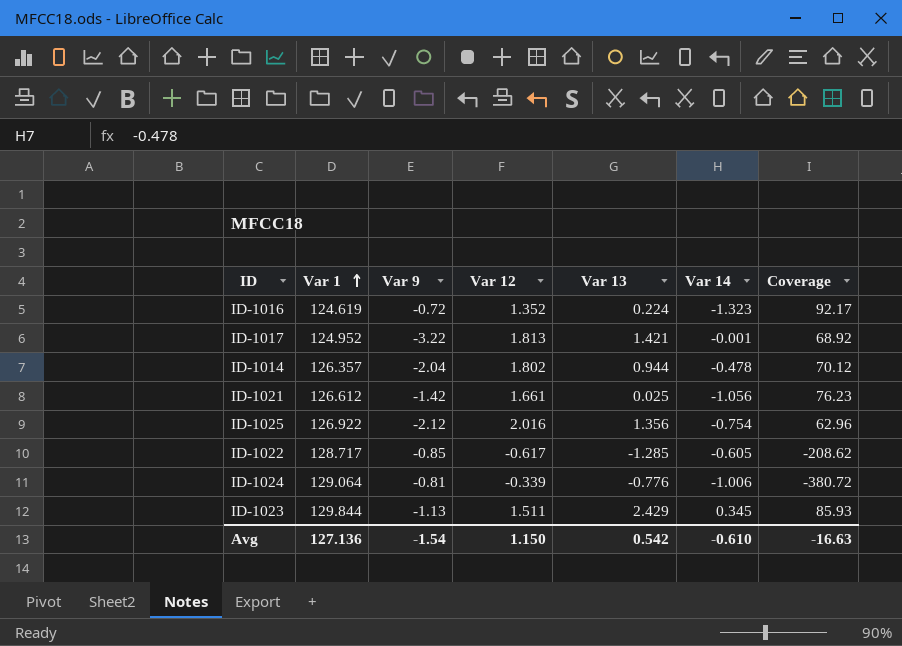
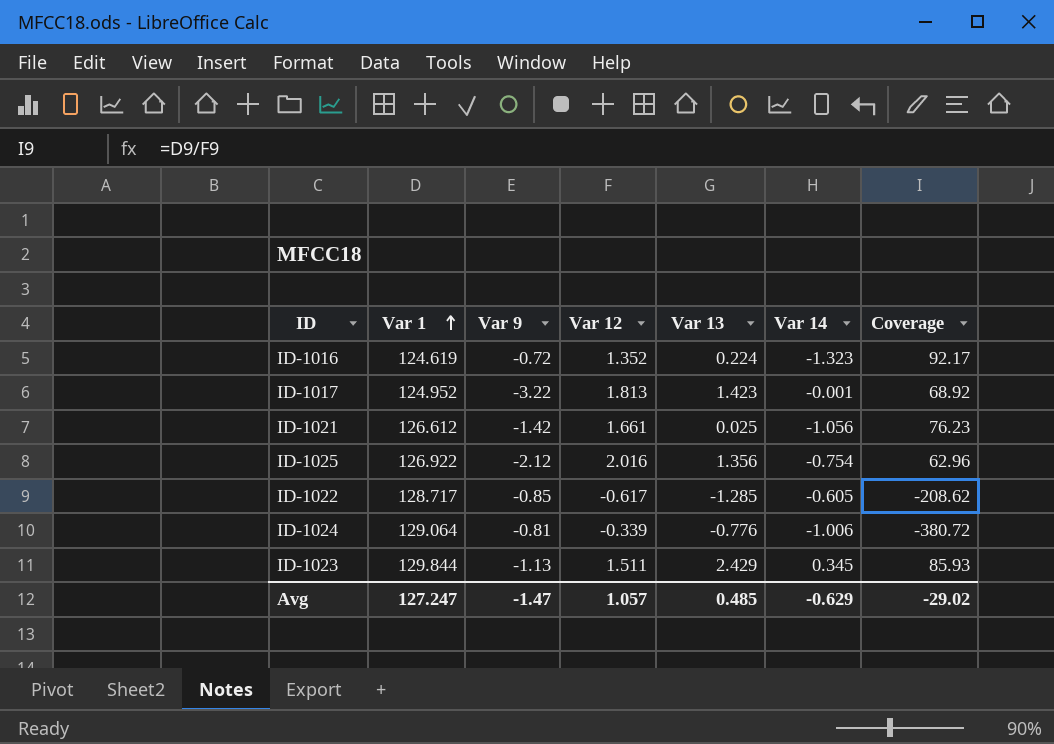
row ID-1014: 126.357 | -2.04 | 1.802 | 0.944 | -0.478 | 70.12 -> none
ID-1017 | Var 13: 1.421 -> 1.423
Avg | Var 1: 127.136 -> 127.247
Avg | Var 9: -1.54 -> -1.47
Avg | Var 12: 1.150 -> 1.057
Avg | Var 13: 0.542 -> 0.485
Avg | Var 14: -0.610 -> -0.629
Avg | Coverage: -16.63 -> -29.02

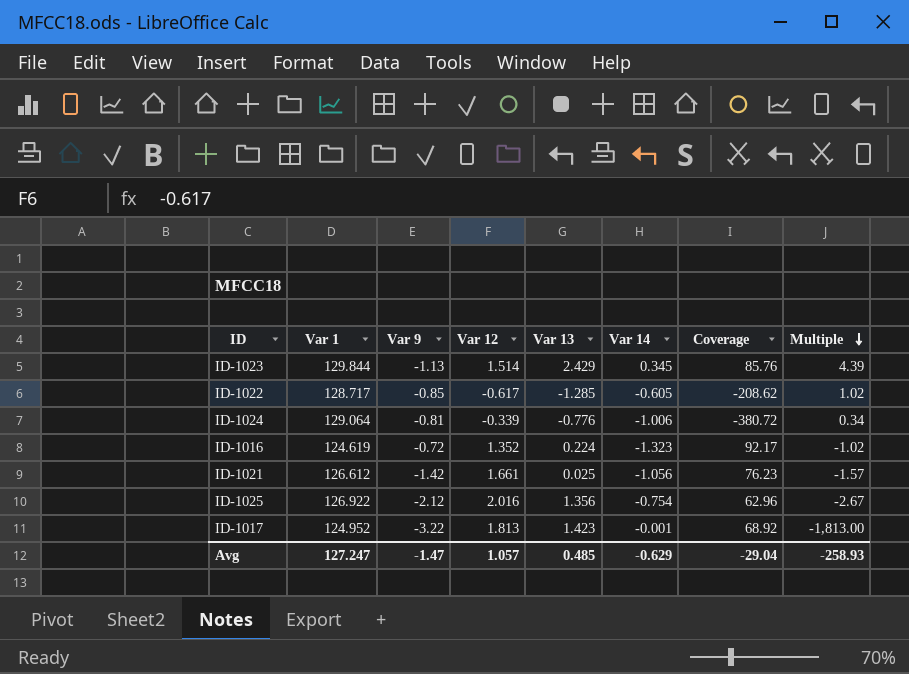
row order: Var 1 ascending -> Multiple descending
column Multiple | formula: none -> [Var 12] / [Var 14]
ID-1023 | Var 12: 1.511 -> 1.514
ID-1023 | Coverage: 85.93 -> 85.76
Avg | Coverage: -29.02 -> -29.04

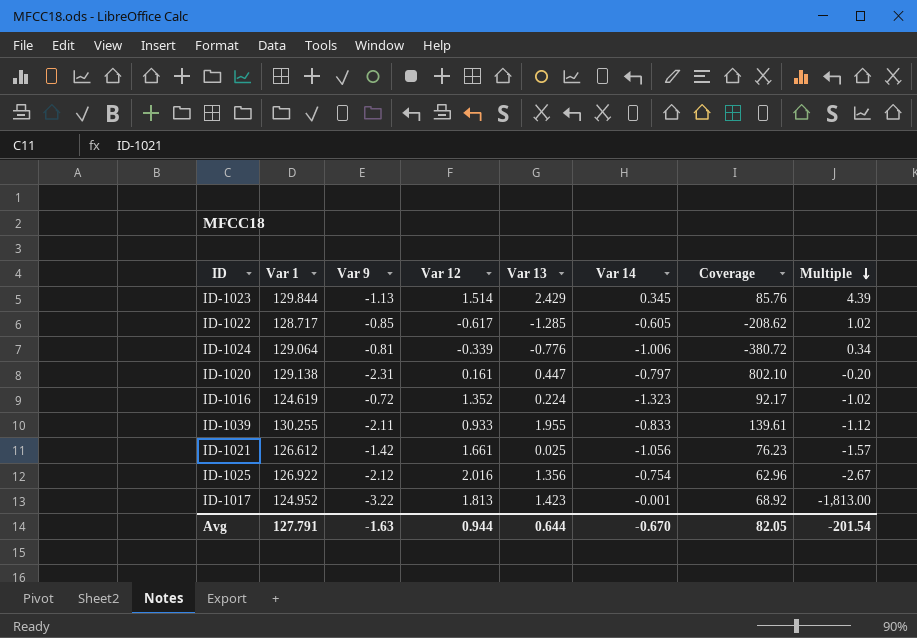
row ID-1020: none -> 129.138 | -2.31 | 0.161 | 0.447 | -0.797 | 802.10 | -0.20
row ID-1039: none -> 130.255 | -2.11 | 0.933 | 1.955 | -0.833 | 139.61 | -1.12
Avg | Var 1: 127.247 -> 127.791
Avg | Var 9: -1.47 -> -1.63
Avg | Var 12: 1.057 -> 0.944
Avg | Var 13: 0.485 -> 0.644
Avg | Var 14: -0.629 -> -0.670
Avg | Coverage: -29.04 -> 82.05
Avg | Multiple: -258.93 -> -201.54

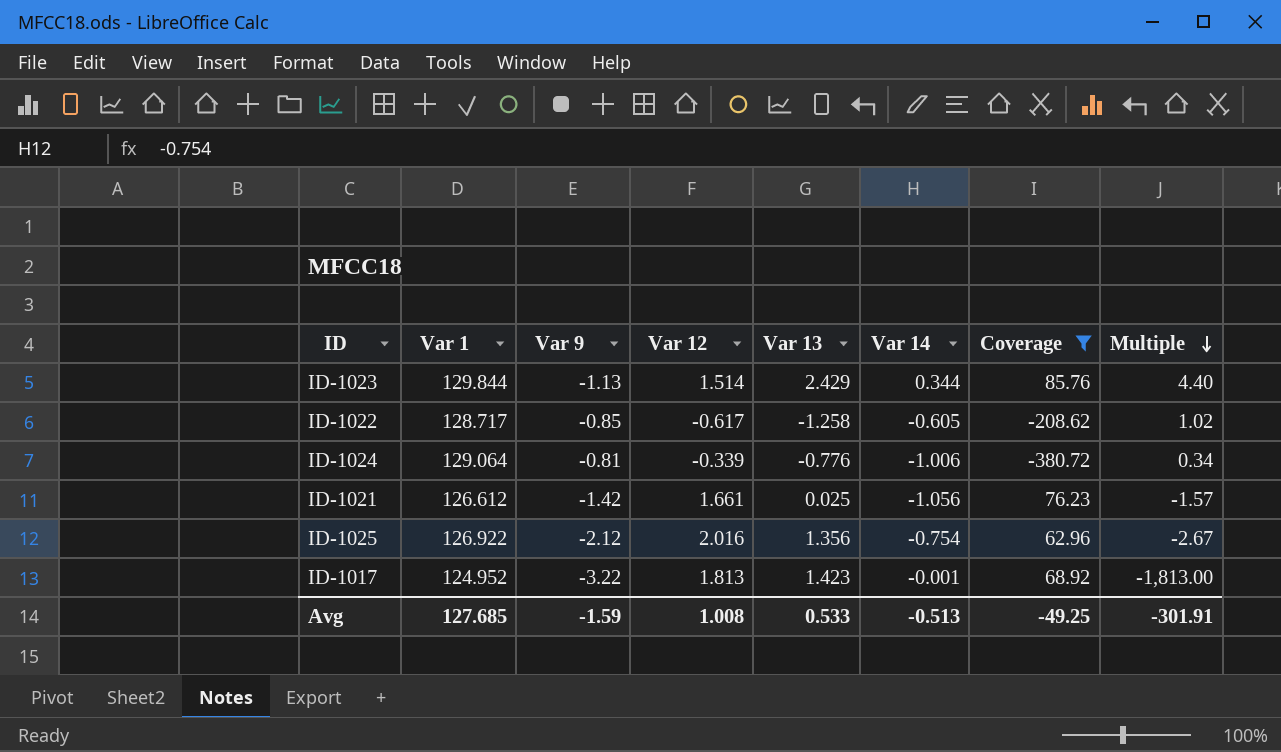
filter: none -> Coverage <= 85.76
ID-1023 | Var 14: 0.345 -> 0.344
ID-1023 | Multiple: 4.39 -> 4.40
ID-1022 | Var 13: -1.285 -> -1.258
Avg | Var 1: 127.791 -> 127.685
Avg | Var 9: -1.63 -> -1.59
Avg | Var 12: 0.944 -> 1.008
Avg | Var 13: 0.644 -> 0.533
Avg | Var 14: -0.670 -> -0.513
Avg | Coverage: 82.05 -> -49.25
Avg | Multiple: -201.54 -> -301.91

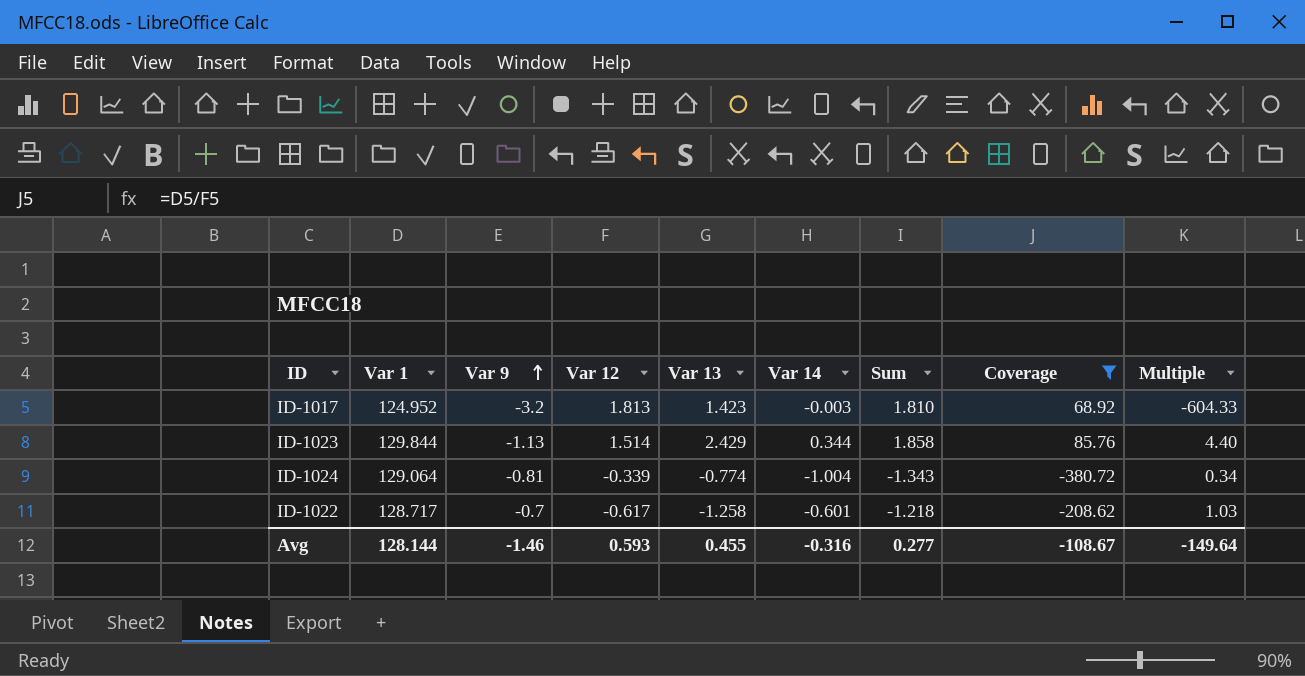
row order: Multiple descending -> Var 9 ascending
column Sum | formula: none -> [Var 12] + [Var 14]
row ID-1021: 126.612 | -1.42 | 1.661 | 0.025 | -1.056 | 76.23 | -1.57 -> none
row ID-1025: 126.922 | -2.12 | 2.016 | 1.356 | -0.754 | 62.96 | -2.67 -> none
ID-1017 | Var 9: -3.22 -> -3.2
ID-1017 | Var 14: -0.001 -> -0.003
ID-1017 | Multiple: -1,813.00 -> -604.33
ID-1024 | Var 13: -0.776 -> -0.774
ID-1024 | Var 14: -1.006 -> -1.004
ID-1022 | Var 9: -0.85 -> -0.7
ID-1022 | Var 14: -0.605 -> -0.601
ID-1022 | Multiple: 1.02 -> 1.03
Avg | Var 1: 127.685 -> 128.144
Avg | Var 9: -1.59 -> -1.46
Avg | Var 12: 1.008 -> 0.593
Avg | Var 13: 0.533 -> 0.455
Avg | Var 14: -0.513 -> -0.316
Avg | Coverage: -49.25 -> -108.67
Avg | Multiple: -301.91 -> -149.64

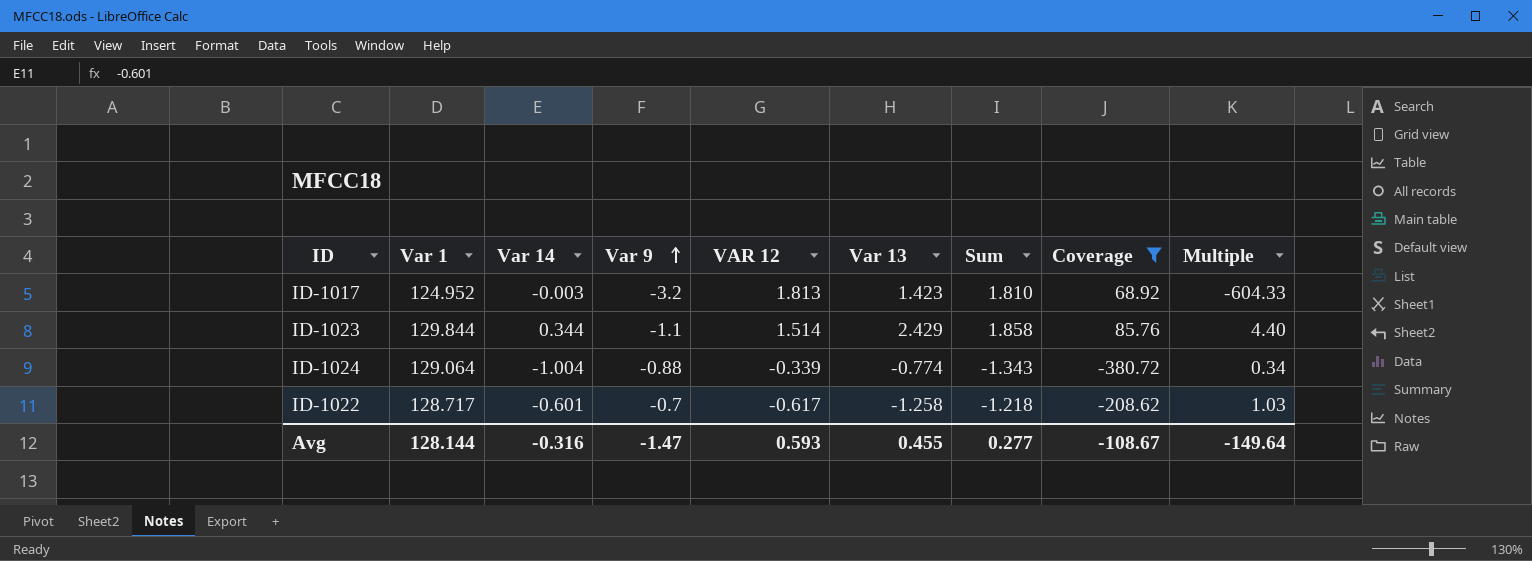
column Var 14 | position: 6 -> 3
column name: Var 12 -> VAR 12
ID-1023 | Var 9: -1.13 -> -1.1
ID-1024 | Var 9: -0.81 -> -0.88
Avg | Var 9: -1.46 -> -1.47

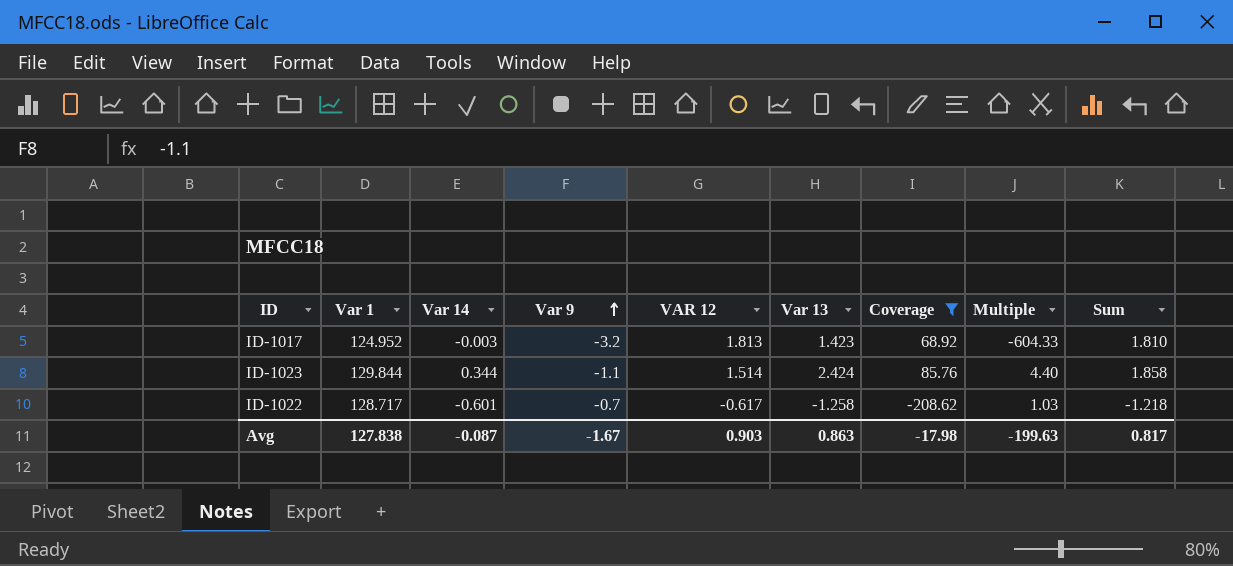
column Sum | position: 7 -> 9
row ID-1024: 129.064 | -1.004 | -0.88 | -0.339 | -0.774 | -1.343 | -380.72 | 0.34 -> none
ID-1023 | Var 13: 2.429 -> 2.424
Avg | Var 1: 128.144 -> 127.838
Avg | Var 14: -0.316 -> -0.087
Avg | Var 9: -1.47 -> -1.67
Avg | VAR 12: 0.593 -> 0.903
Avg | Var 13: 0.455 -> 0.863
Avg | Coverage: -108.67 -> -17.98
Avg | Multiple: -149.64 -> -199.63
Avg | Sum: 0.277 -> 0.817

